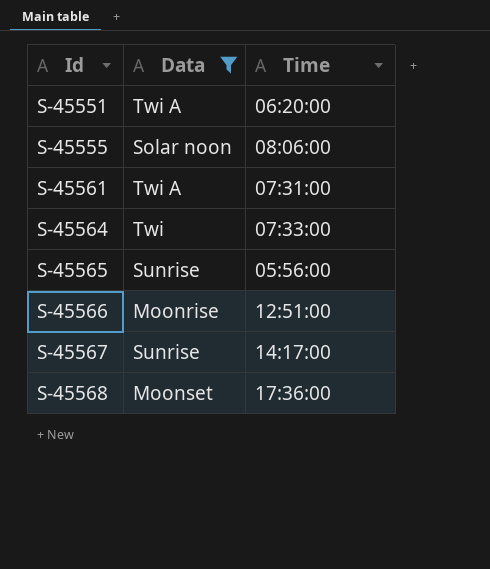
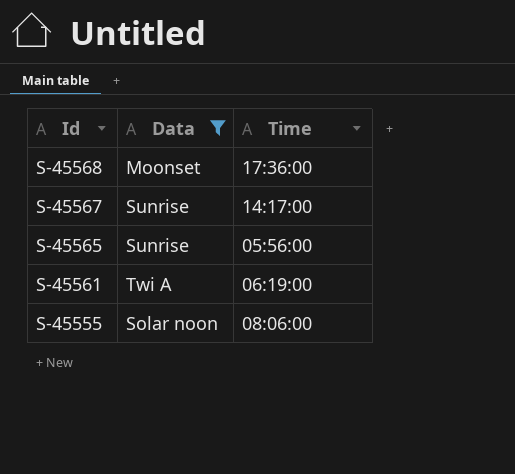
row order: Id ascending -> Id descending
row S-45551: Twi A | 06:20:00 -> none
row S-45564: Twi | 07:33:00 -> none
row S-45566: Moonrise | 12:51:00 -> none
S-45561 | Time: 07:31:00 -> 06:19:00

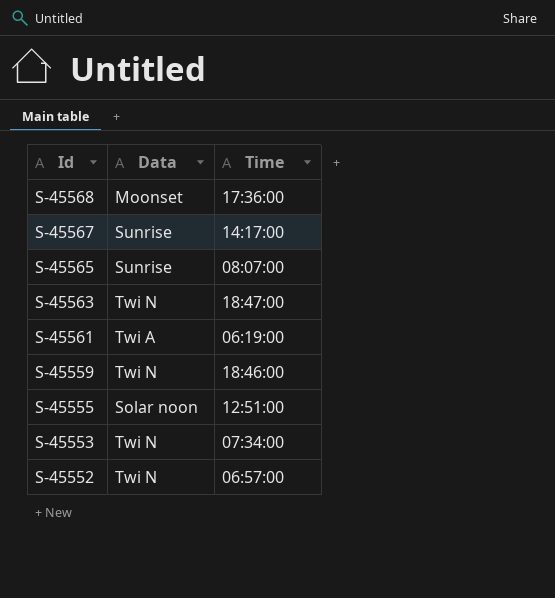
filter: Data != Twi N -> none
S-45565 | Time: 05:56:00 -> 08:07:00
S-45555 | Time: 08:06:00 -> 12:51:00

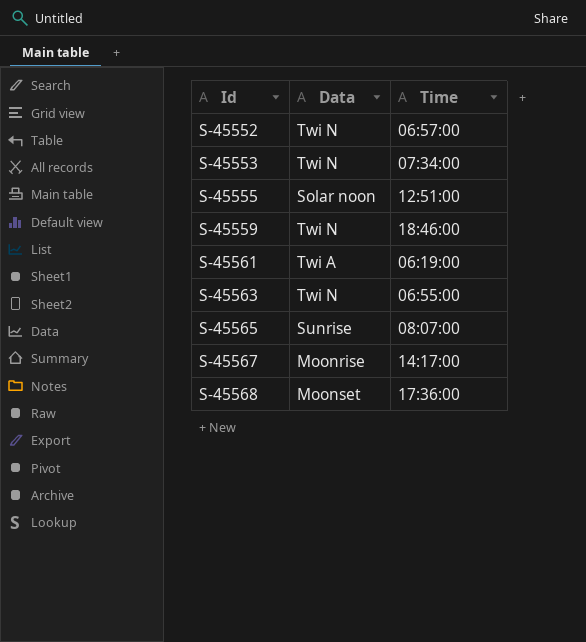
row order: Id descending -> Id ascending
S-45563 | Time: 18:47:00 -> 06:55:00
S-45567 | Data: Sunrise -> Moonrise

